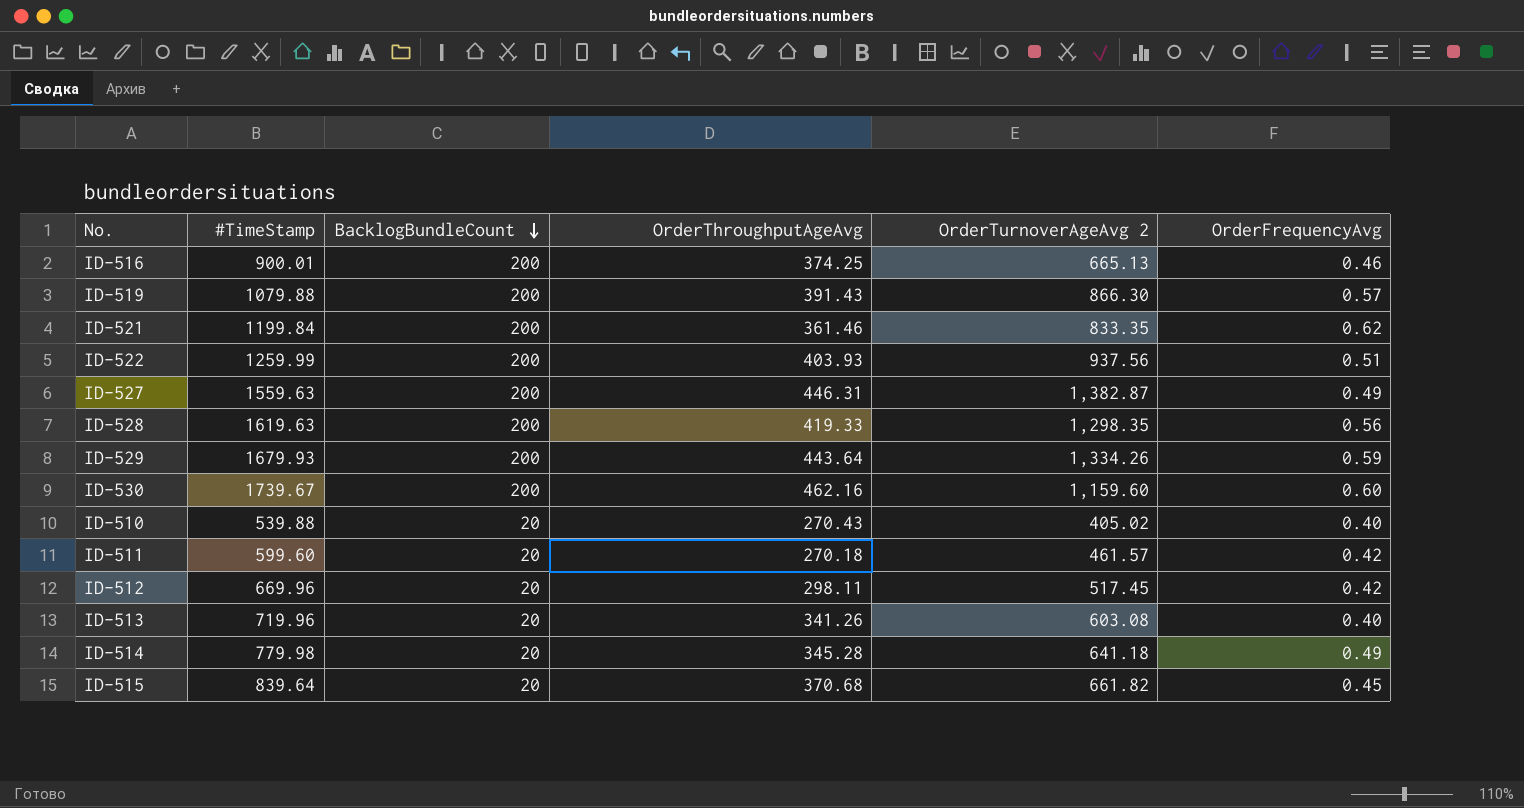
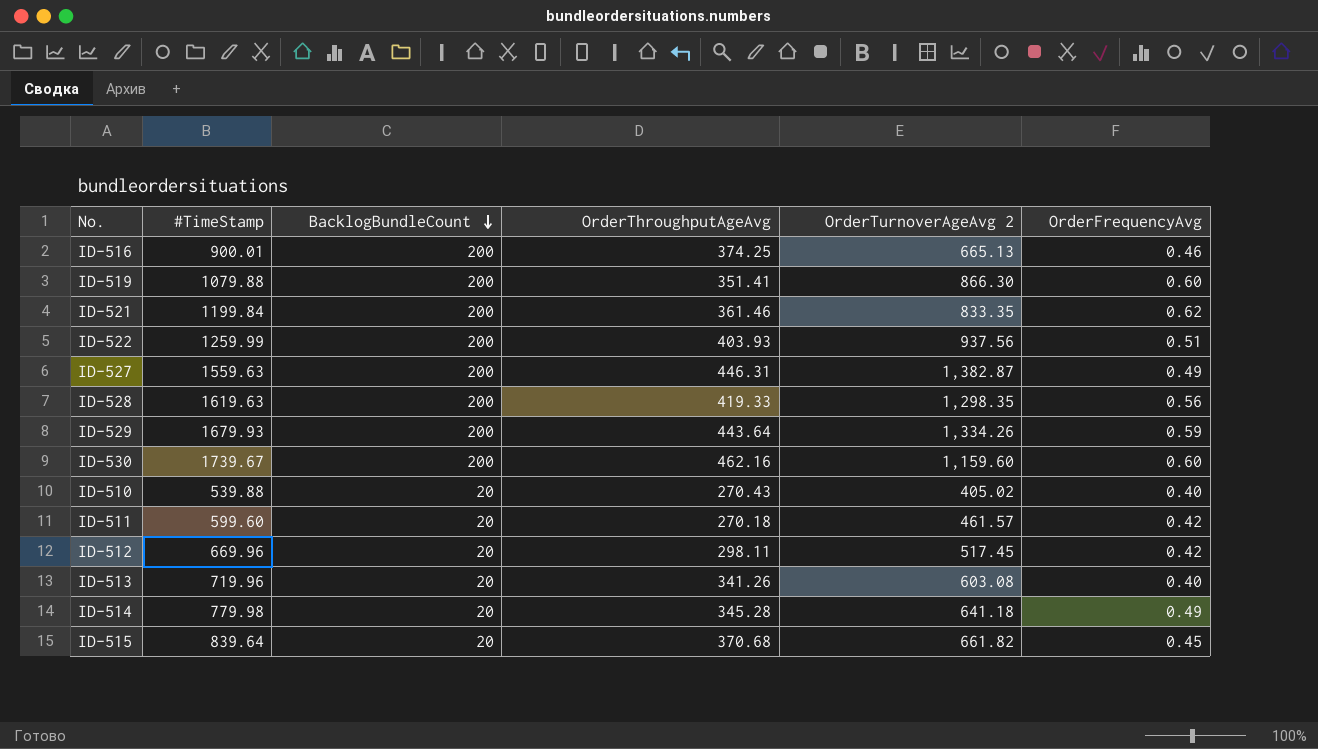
ID-519 | OrderThroughputAgeAvg: 391.43 -> 351.41
ID-519 | OrderFrequencyAvg: 0.57 -> 0.60

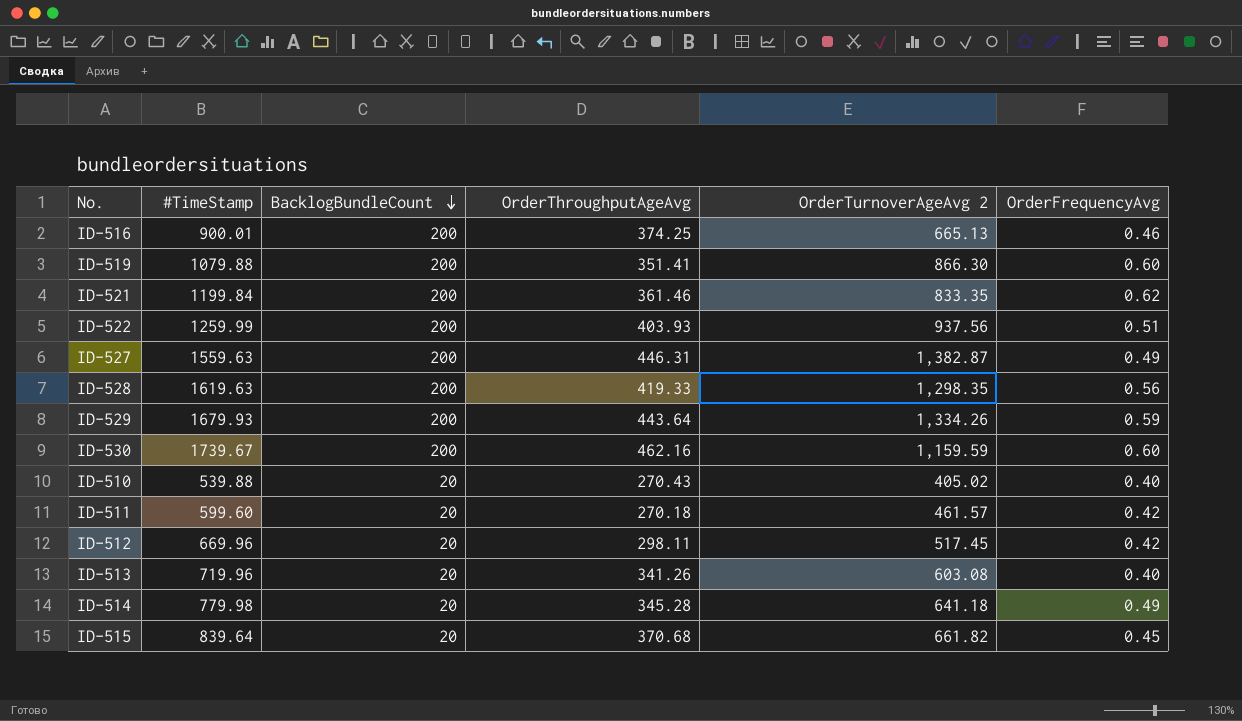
ID-530 | OrderTurnoverAgeAvg 2: 1,159.60 -> 1,159.59

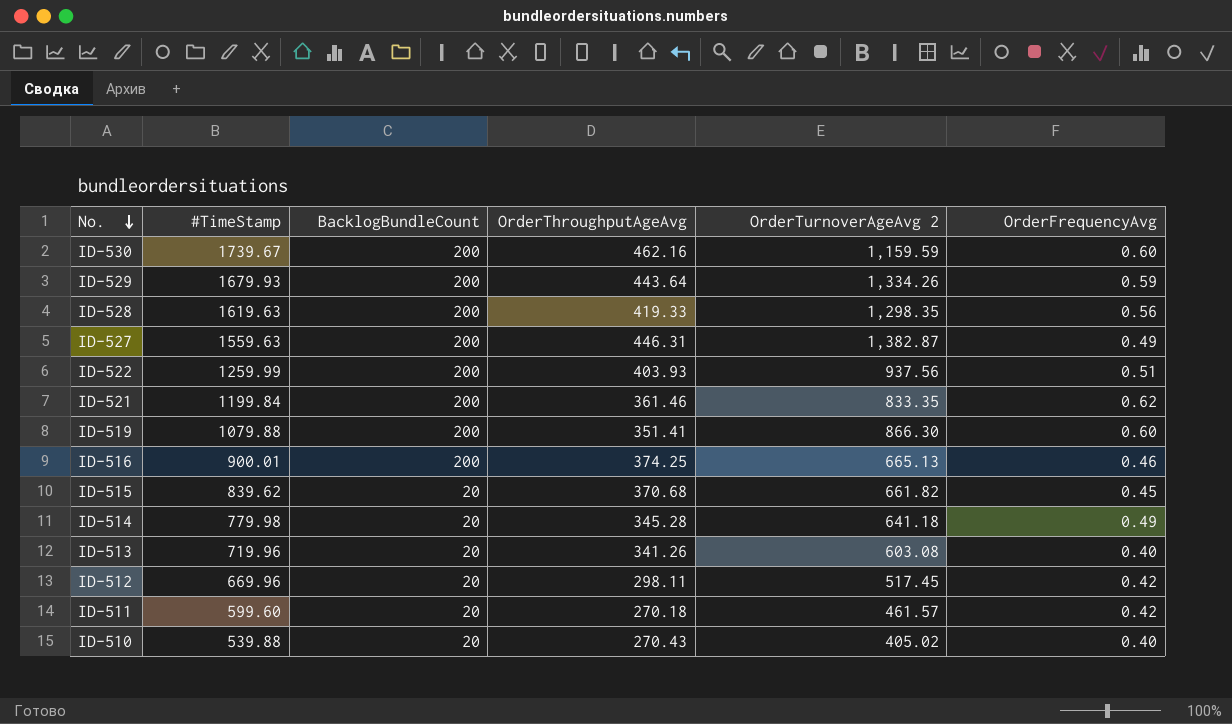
row order: BacklogBundleCount descending -> No. descending
ID-515 | #TimeStamp: 839.64 -> 839.62

